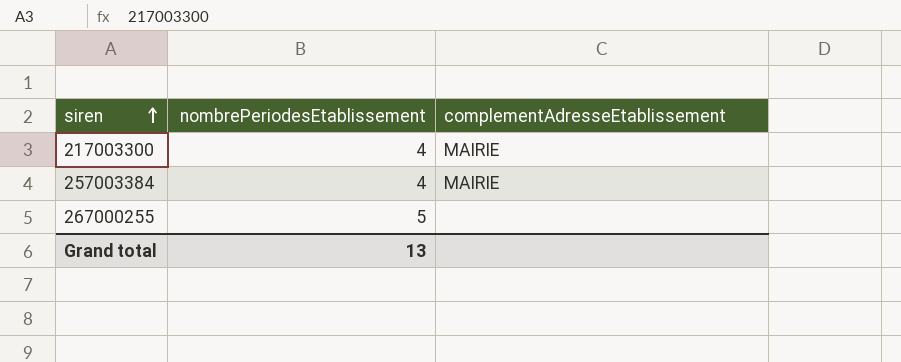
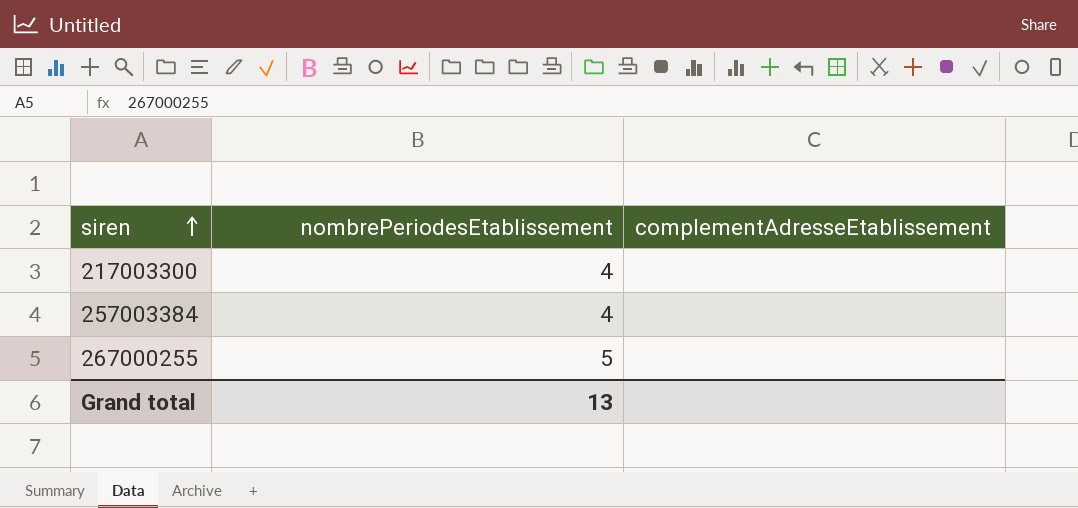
217003300 | complementAdresseEtablissement: MAIRIE -> none
257003384 | complementAdresseEtablissement: MAIRIE -> none

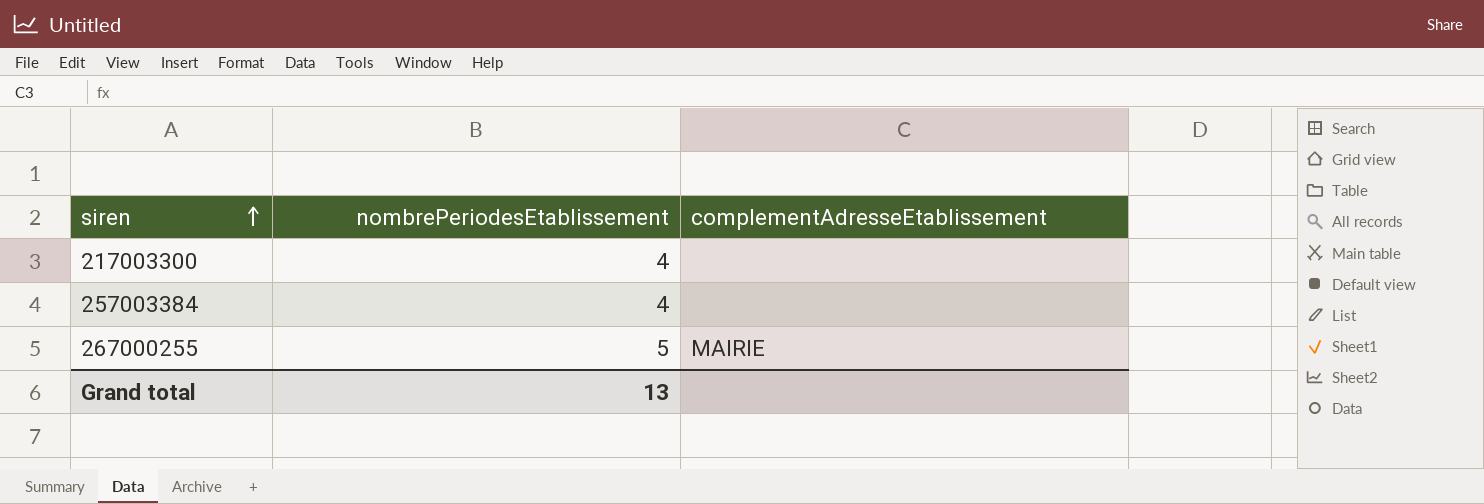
267000255 | complementAdresseEtablissement: none -> MAIRIE

